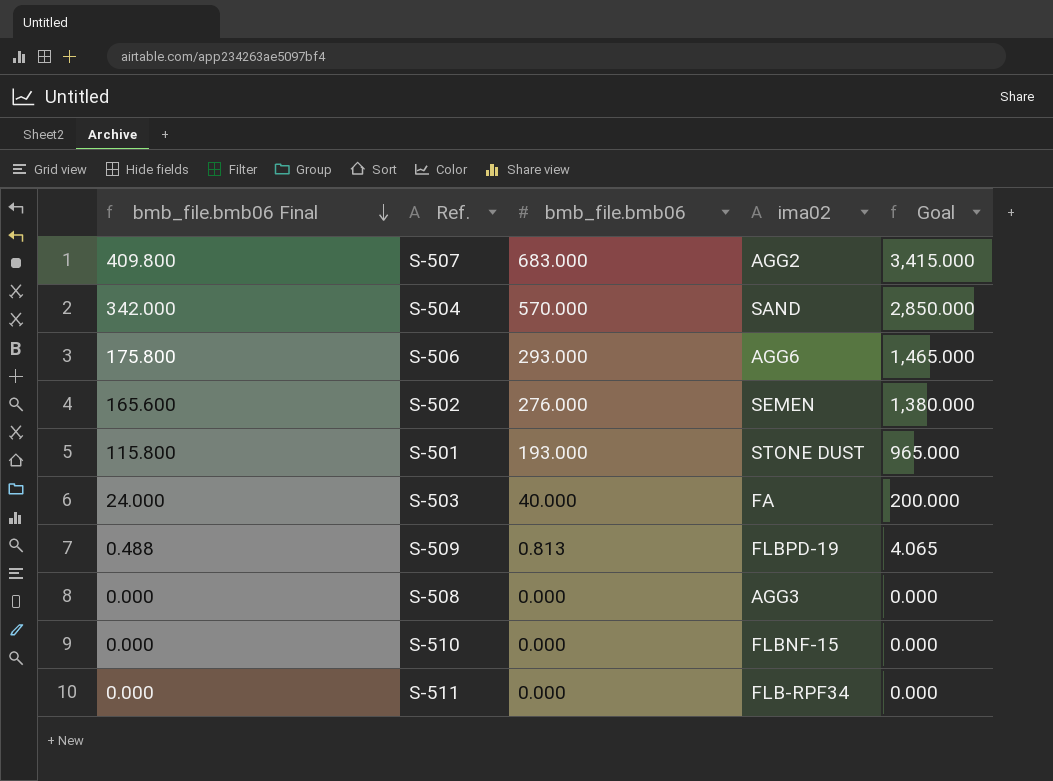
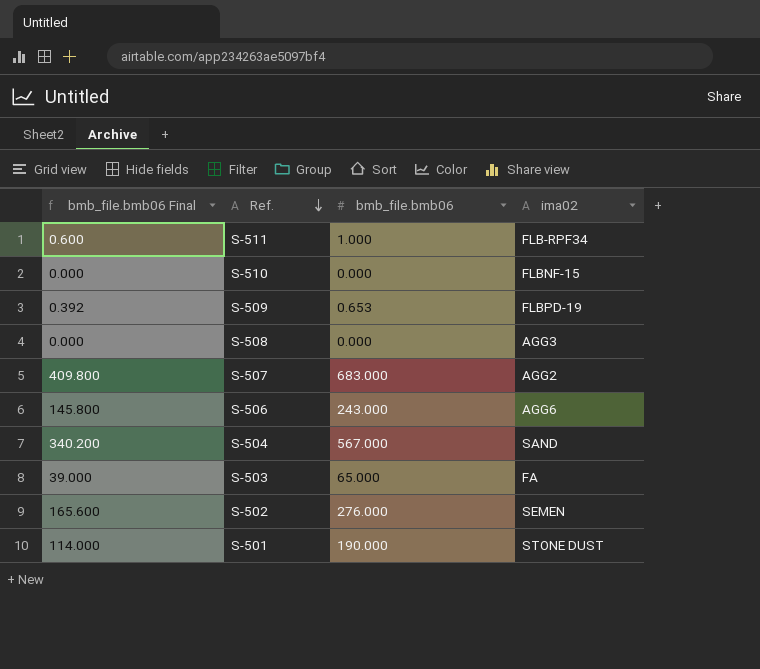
row order: bmb_file.bmb06 Final descending -> Ref. descending
column Goal | formula: [bmb_file.bmb06] * 5 -> none
S-511 | bmb_file.bmb06 Final: 0.000 -> 0.600
S-511 | bmb_file.bmb06: 0.000 -> 1.000
S-509 | bmb_file.bmb06 Final: 0.488 -> 0.392
S-509 | bmb_file.bmb06: 0.813 -> 0.653
S-506 | bmb_file.bmb06 Final: 175.800 -> 145.800
S-506 | bmb_file.bmb06: 293.000 -> 243.000
S-504 | bmb_file.bmb06 Final: 342.000 -> 340.200
S-504 | bmb_file.bmb06: 570.000 -> 567.000
S-503 | bmb_file.bmb06 Final: 24.000 -> 39.000
S-503 | bmb_file.bmb06: 40.000 -> 65.000
S-501 | bmb_file.bmb06 Final: 115.800 -> 114.000
S-501 | bmb_file.bmb06: 193.000 -> 190.000

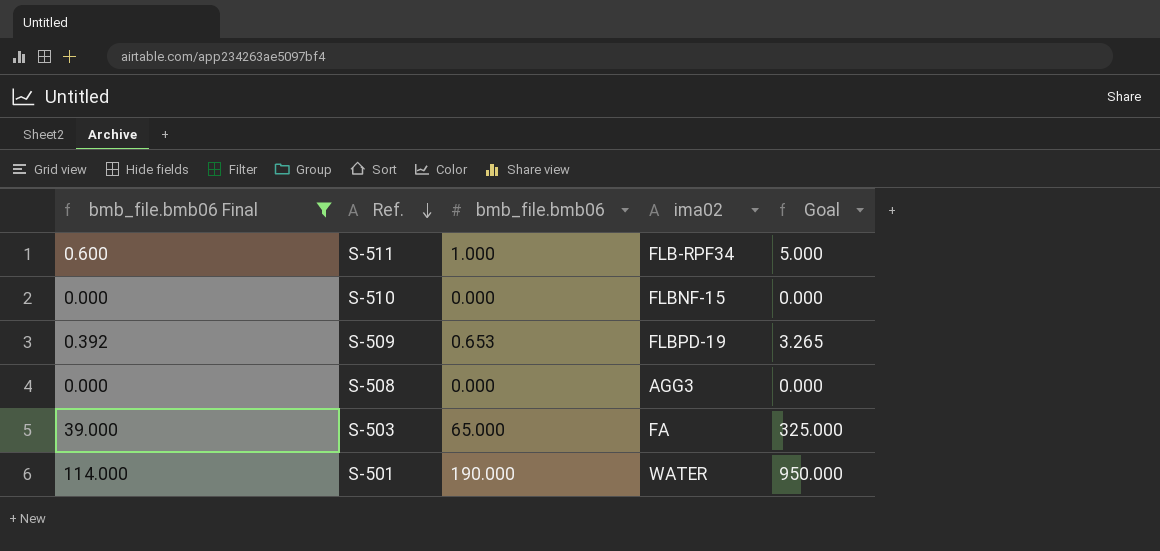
filter: none -> bmb_file.bmb06 Final <= 114.000
column Goal | formula: none -> [bmb_file.bmb06] * 5
S-501 | ima02: STONE DUST -> WATER

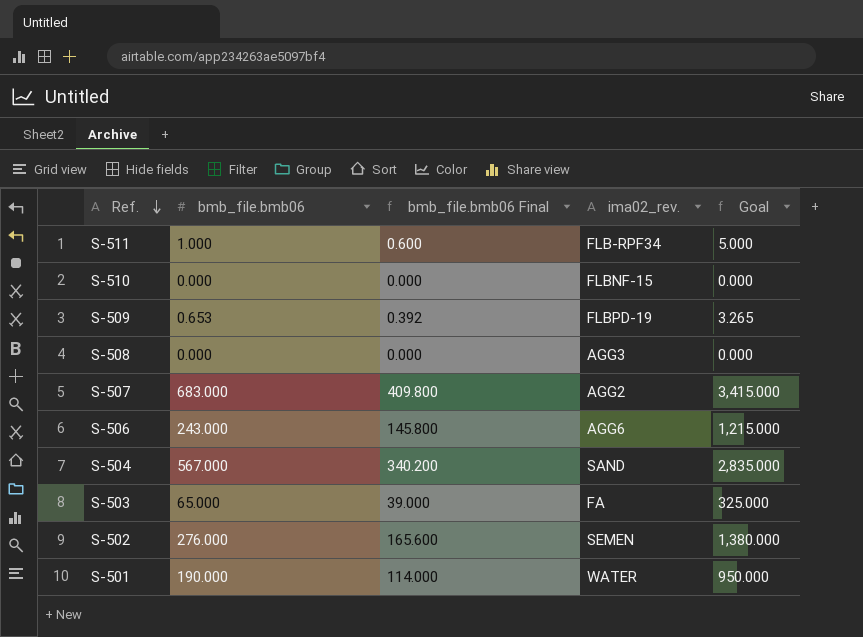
filter: bmb_file.bmb06 Final <= 114.000 -> none
column bmb_file.bmb06 Final | position: 1 -> 3
column name: ima02 -> ima02_rev.

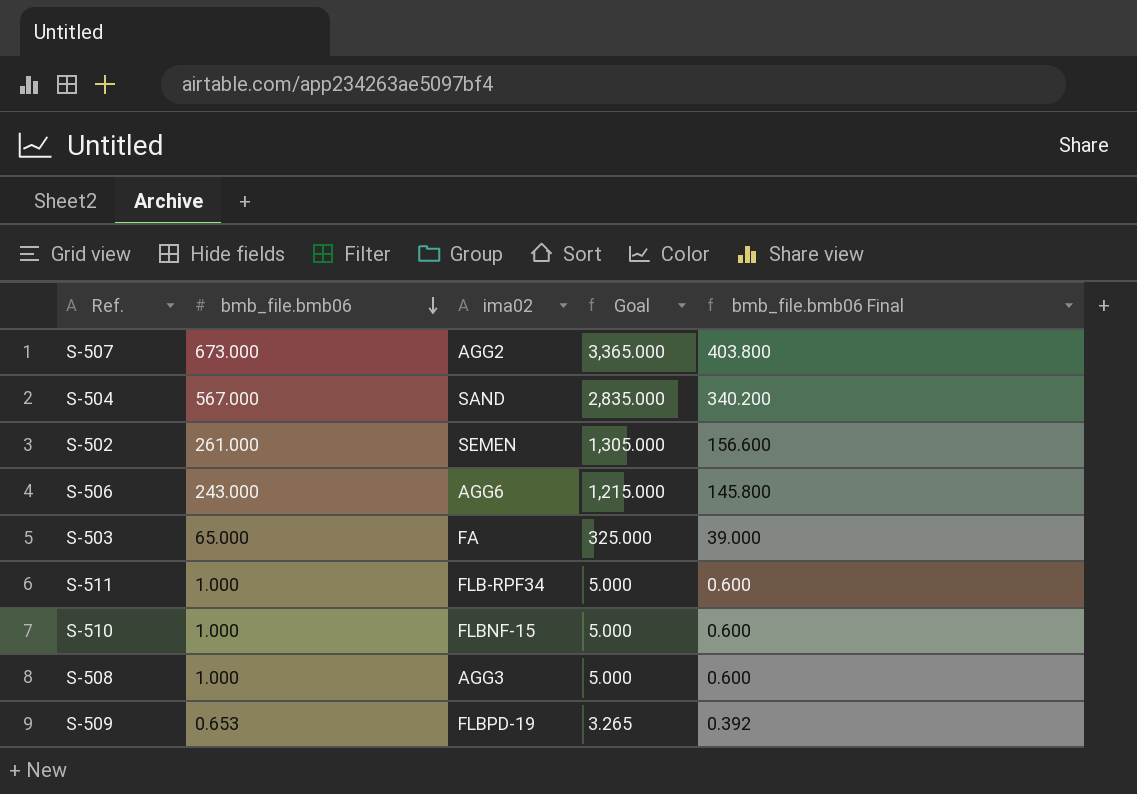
row order: Ref. descending -> bmb_file.bmb06 descending
column name: ima02_rev. -> ima02
column bmb_file.bmb06 Final | position: 3 -> 5
row S-501: 190.000 | 114.000 | WATER | 950.000 -> none
S-507 | bmb_file.bmb06: 683.000 -> 673.000
S-507 | Goal: 3,415.000 -> 3,365.000
S-507 | bmb_file.bmb06 Final: 409.800 -> 403.800
S-502 | bmb_file.bmb06: 276.000 -> 261.000
S-502 | Goal: 1,380.000 -> 1,305.000
S-502 | bmb_file.bmb06 Final: 165.600 -> 156.600
S-510 | bmb_file.bmb06: 0.000 -> 1.000
S-510 | Goal: 0.000 -> 5.000
S-510 | bmb_file.bmb06 Final: 0.000 -> 0.600
S-508 | bmb_file.bmb06: 0.000 -> 1.000
S-508 | Goal: 0.000 -> 5.000
S-508 | bmb_file.bmb06 Final: 0.000 -> 0.600

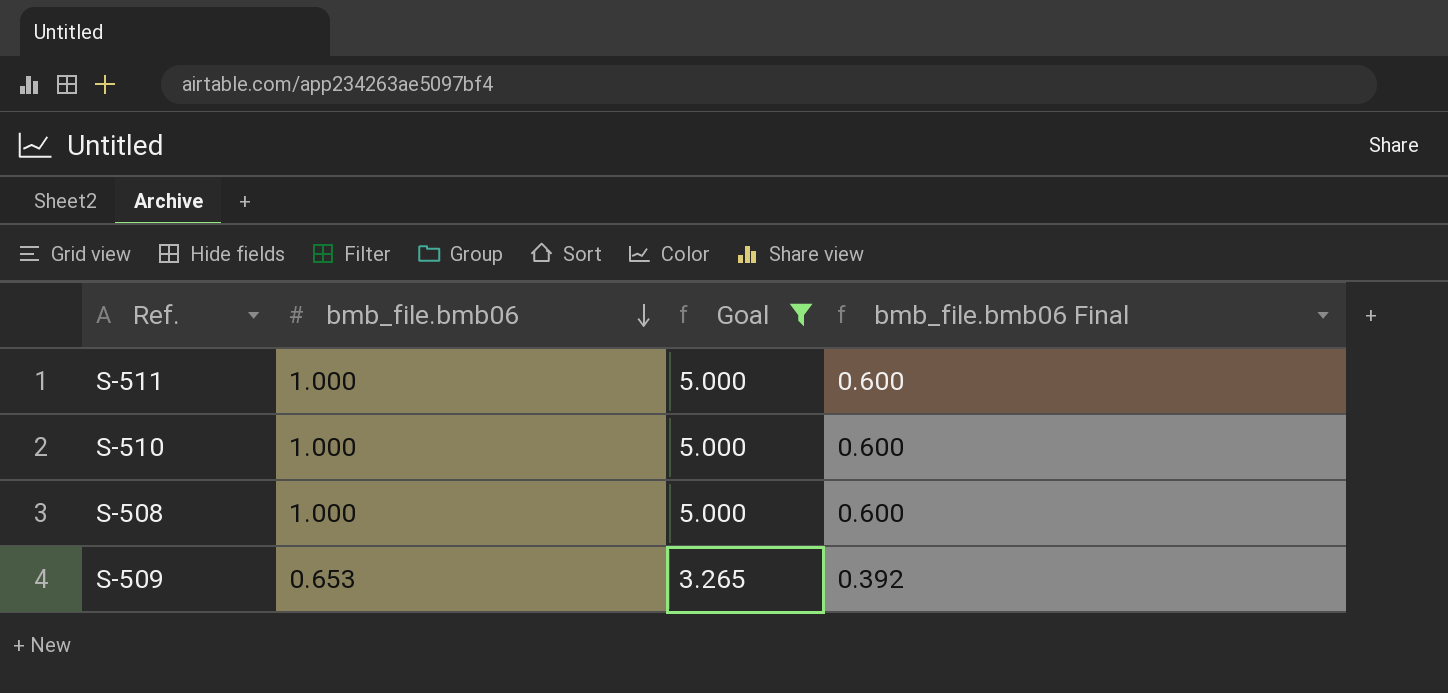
filter: none -> Goal <= 5.000
column ima02 | position: 3 -> none

